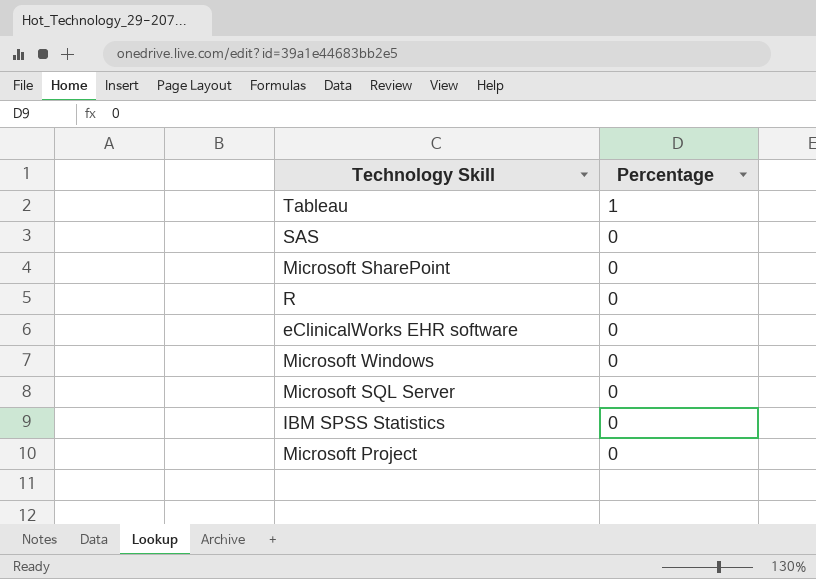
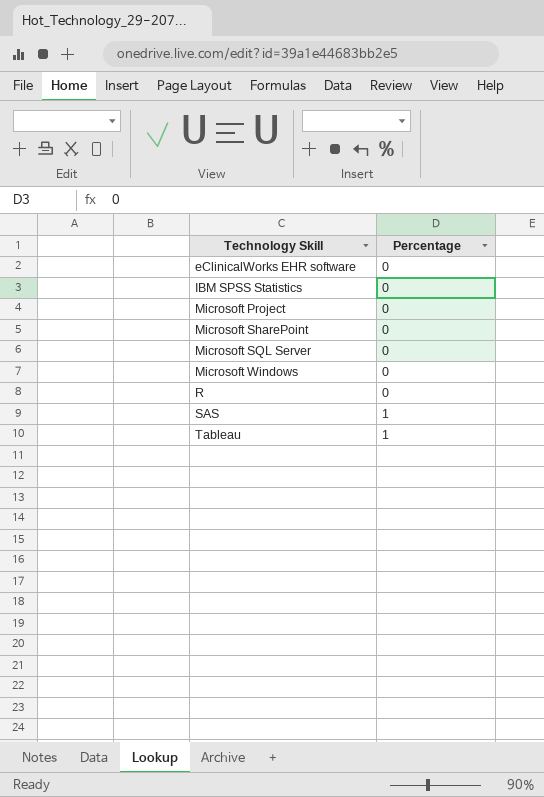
row order: Percentage descending -> Technology Skill ascending
SAS | Percentage: 0 -> 1

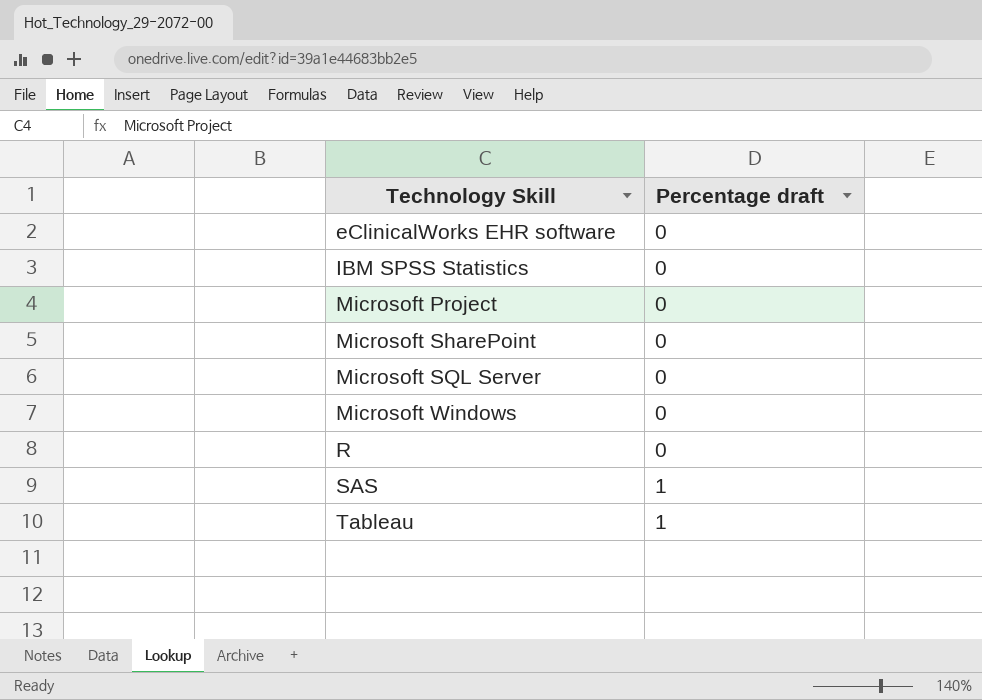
column name: Percentage -> Percentage draft

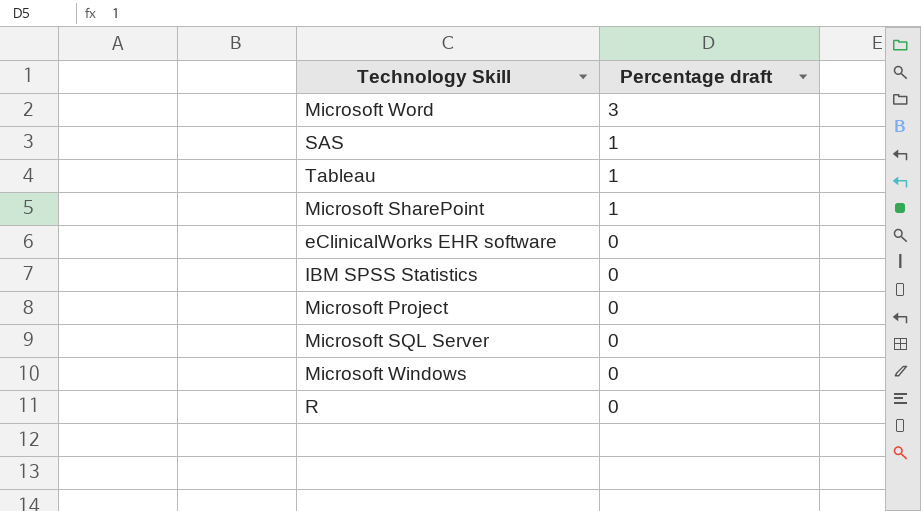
row order: Technology Skill ascending -> Percentage draft descending
row Microsoft Word: none -> 3
Microsoft SharePoint | Percentage draft: 0 -> 1

